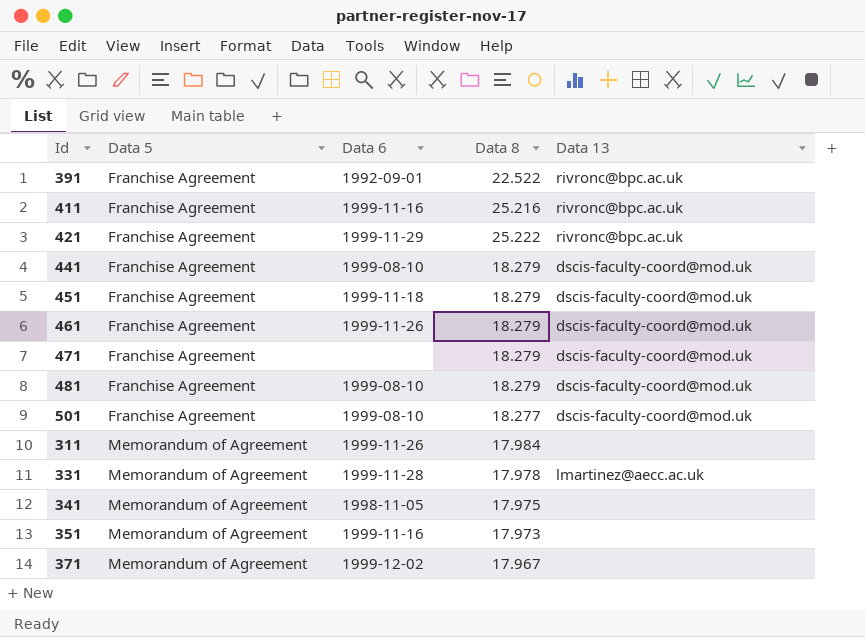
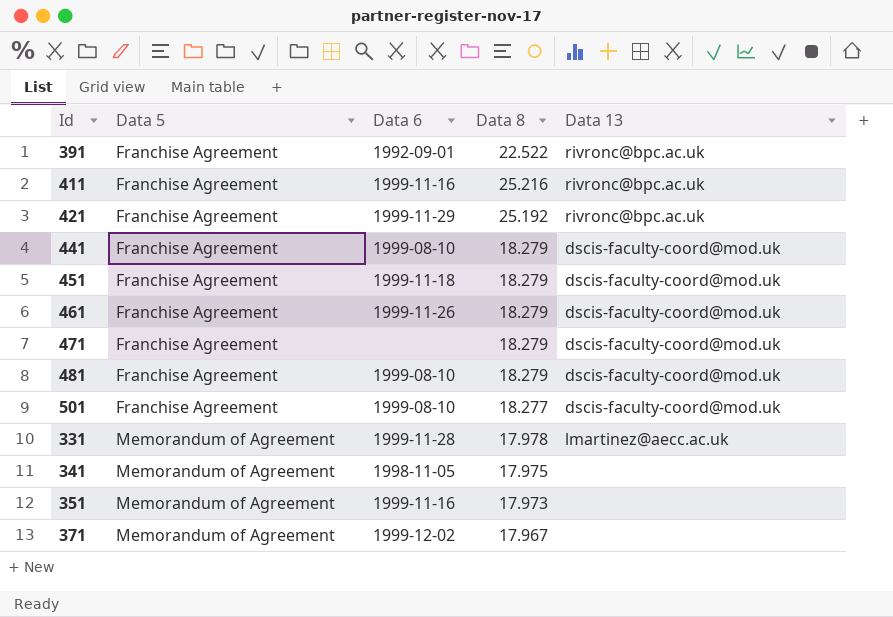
row 311: Memorandum of Agreement | 1999-11-26 | 17.984 | none -> none
421 | Data 8: 25.222 -> 25.192

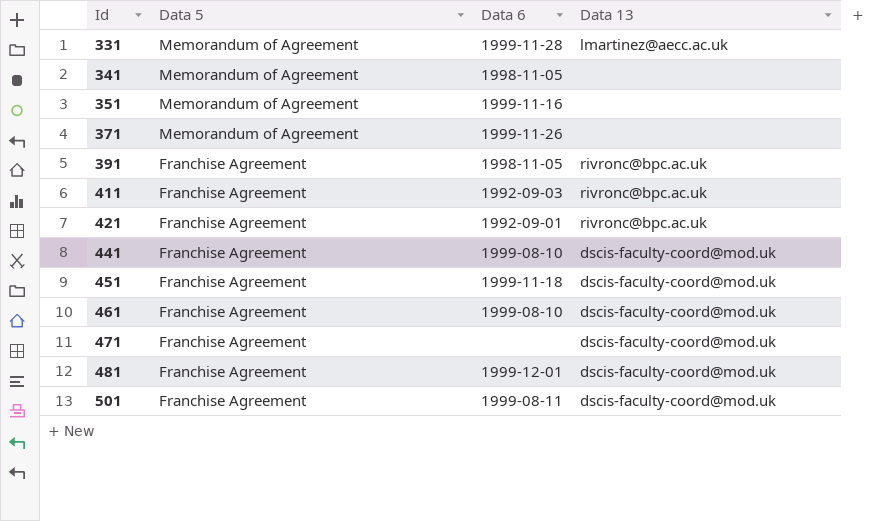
row order: Data 5 ascending -> Id ascending
column Data 8 | position: 4 -> none
371 | Data 6: 1999-12-02 -> 1999-11-26
391 | Data 6: 1992-09-01 -> 1998-11-05
411 | Data 6: 1999-11-16 -> 1992-09-03
421 | Data 6: 1999-11-29 -> 1992-09-01
461 | Data 6: 1999-11-26 -> 1999-08-10
481 | Data 6: 1999-08-10 -> 1999-12-01
501 | Data 6: 1999-08-10 -> 1999-08-11

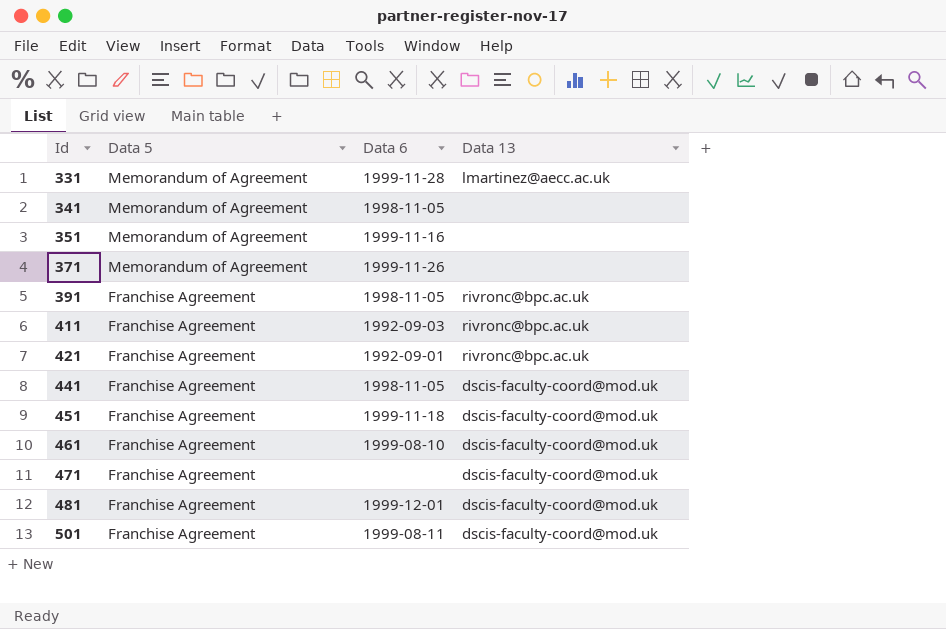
441 | Data 6: 1999-08-10 -> 1998-11-05

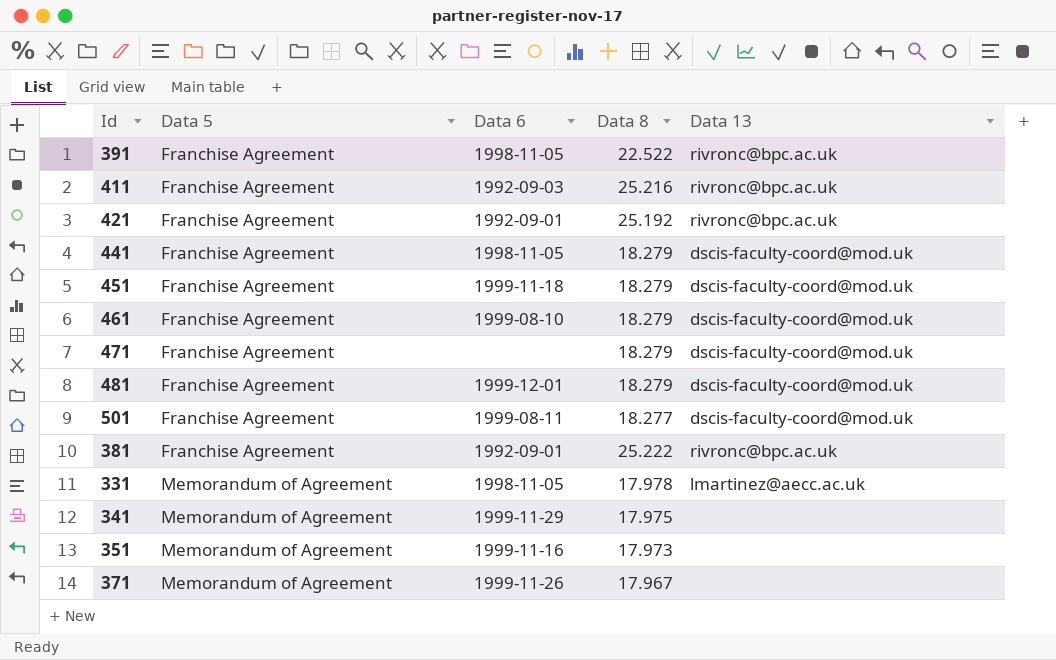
row order: Id ascending -> Data 5 ascending
column Data 8 | position: none -> 4
row 381: none -> Franchise Agreement | 1992-09-01 | 25.222 | rivronc@bpc.ac.uk
331 | Data 6: 1999-11-28 -> 1998-11-05
341 | Data 6: 1998-11-05 -> 1999-11-29

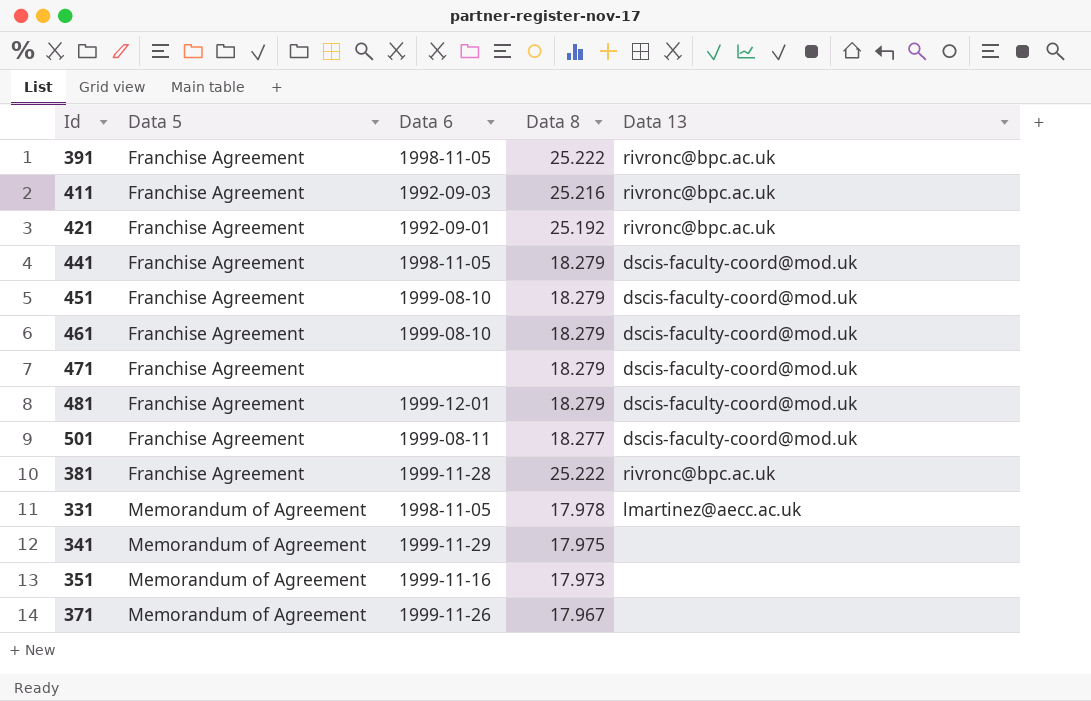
391 | Data 8: 22.522 -> 25.222
451 | Data 6: 1999-11-18 -> 1999-08-10
381 | Data 6: 1992-09-01 -> 1999-11-28

